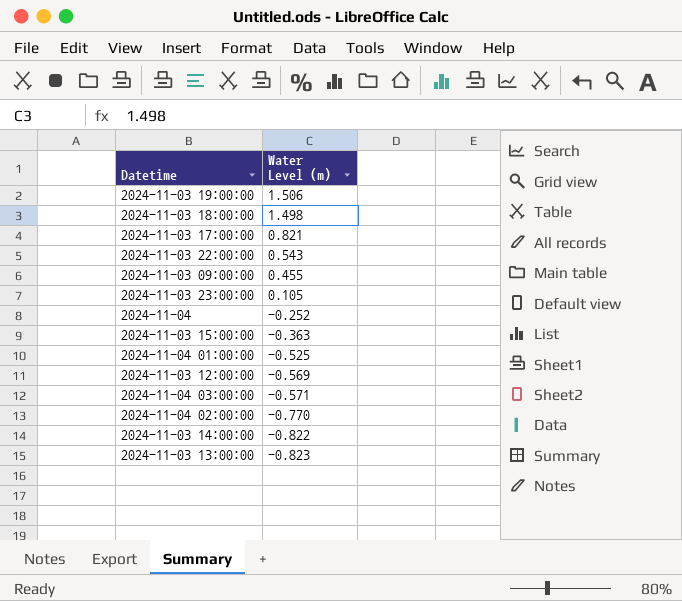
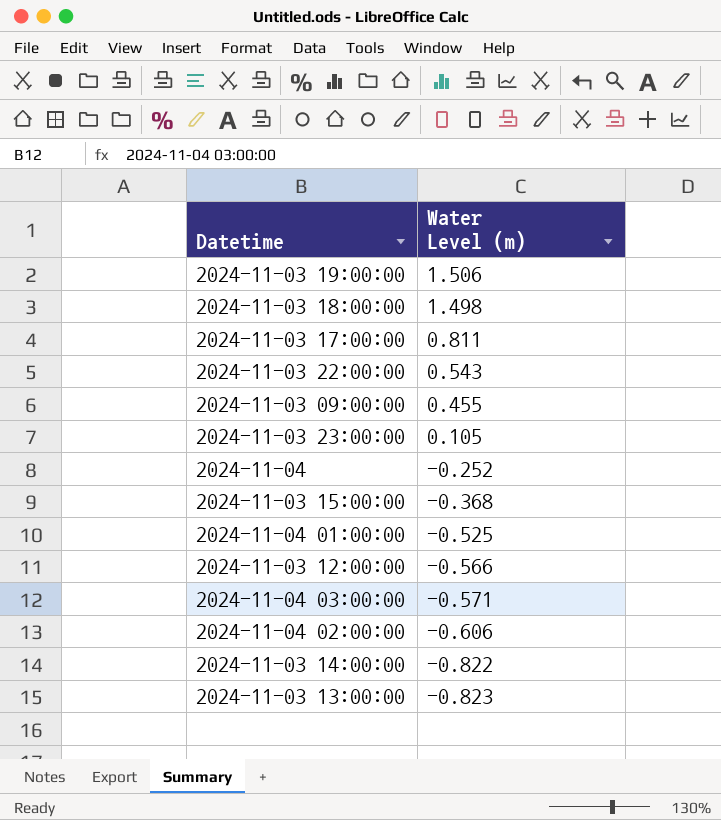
2024-11-03 17:00:00 | Water Level (m): 0.821 -> 0.811
2024-11-03 15:00:00 | Water Level (m): -0.363 -> -0.368
2024-11-03 12:00:00 | Water Level (m): -0.569 -> -0.566
2024-11-04 02:00:00 | Water Level (m): -0.770 -> -0.606

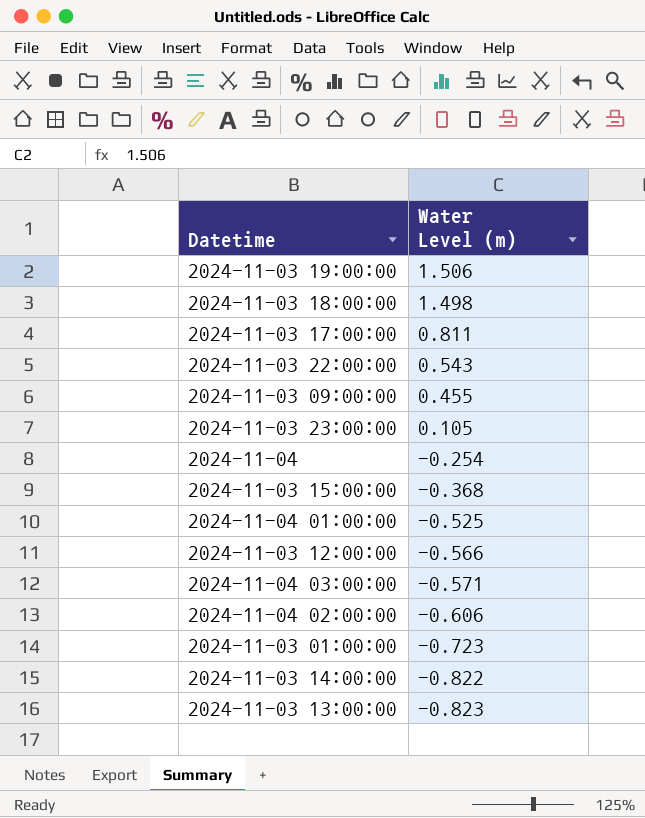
2024-11-04 | Water Level (m): -0.252 -> -0.254
row 2024-11-03 01:00:00: none -> -0.723

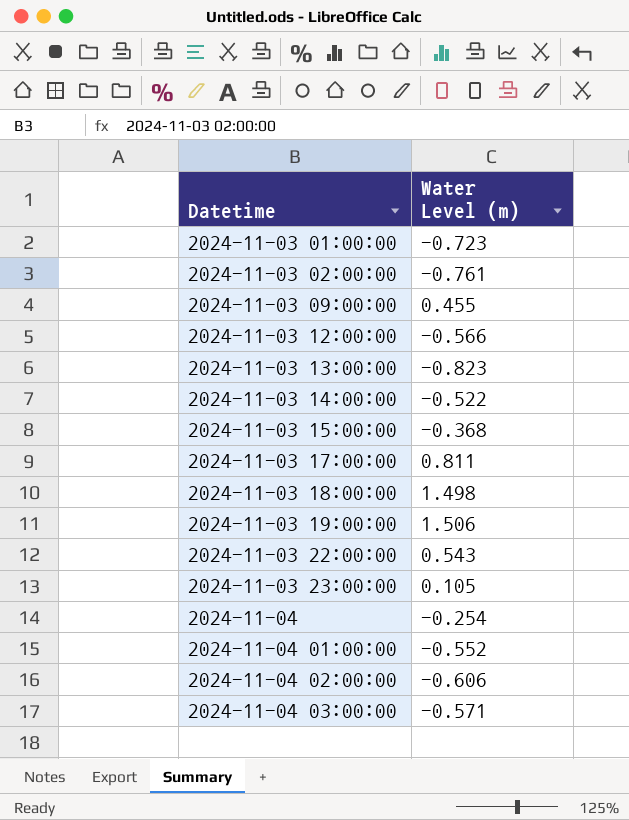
row order: Water Level (m) descending -> Datetime ascending
row 2024-11-03 02:00:00: none -> -0.761
2024-11-03 14:00:00 | Water Level (m): -0.822 -> -0.522
2024-11-04 01:00:00 | Water Level (m): -0.525 -> -0.552

